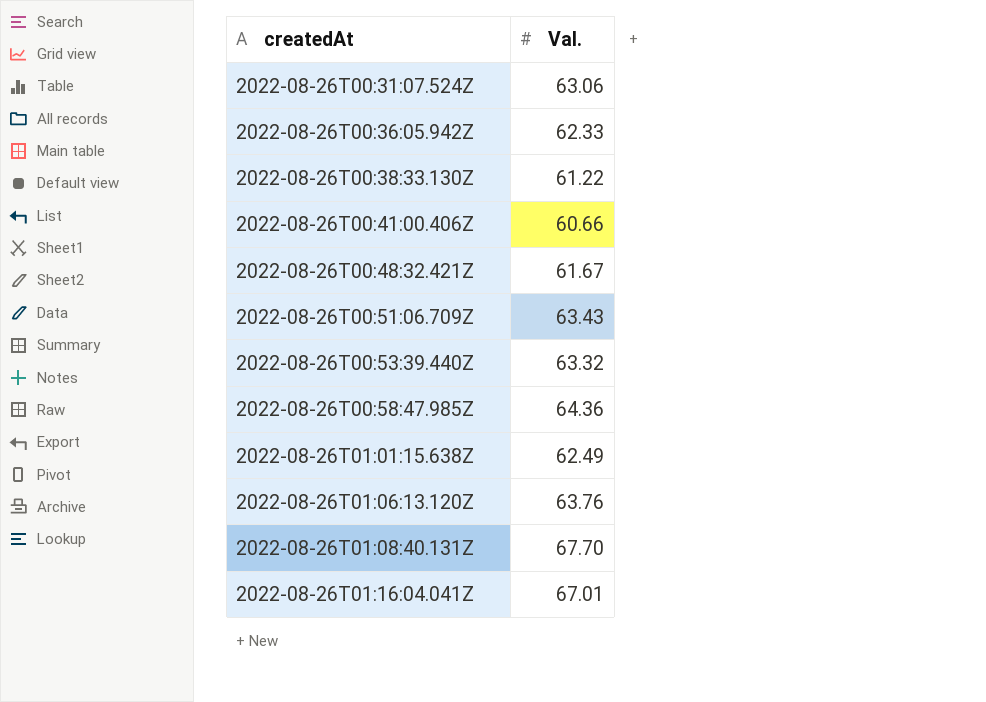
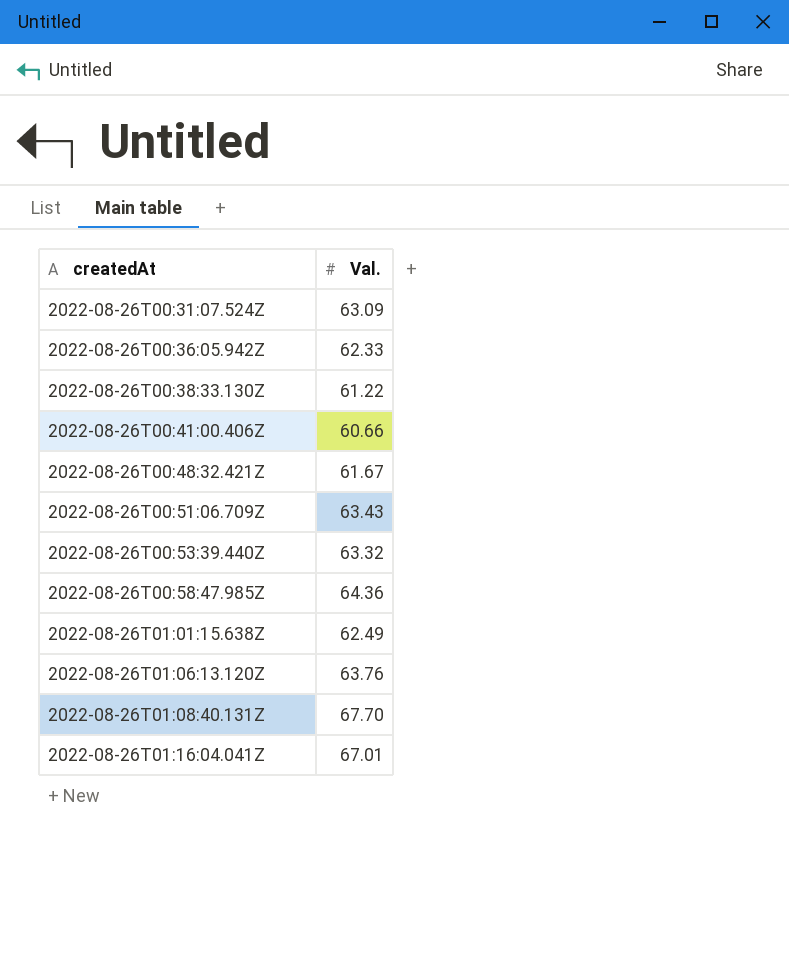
2022-08-26T00:31:07.524Z | Val.: 63.06 -> 63.09

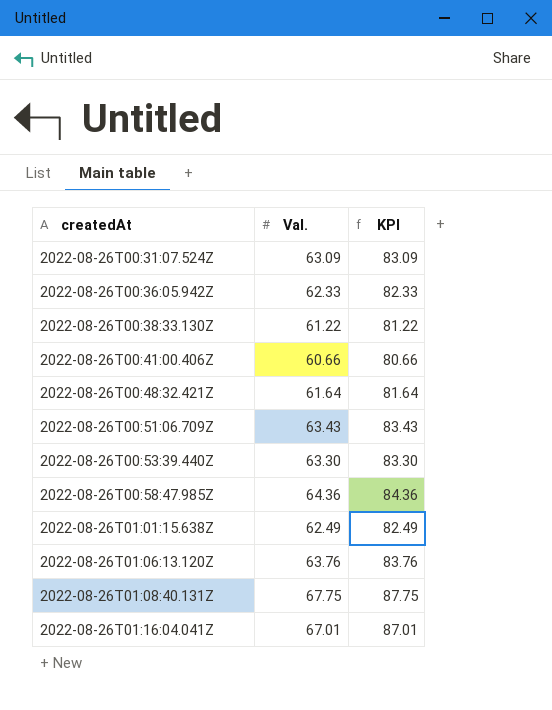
column KPI | formula: none -> [Val.] + 20
2022-08-26T00:48:32.421Z | Val.: 61.67 -> 61.64
2022-08-26T00:53:39.440Z | Val.: 63.32 -> 63.30
2022-08-26T01:08:40.131Z | Val.: 67.70 -> 67.75

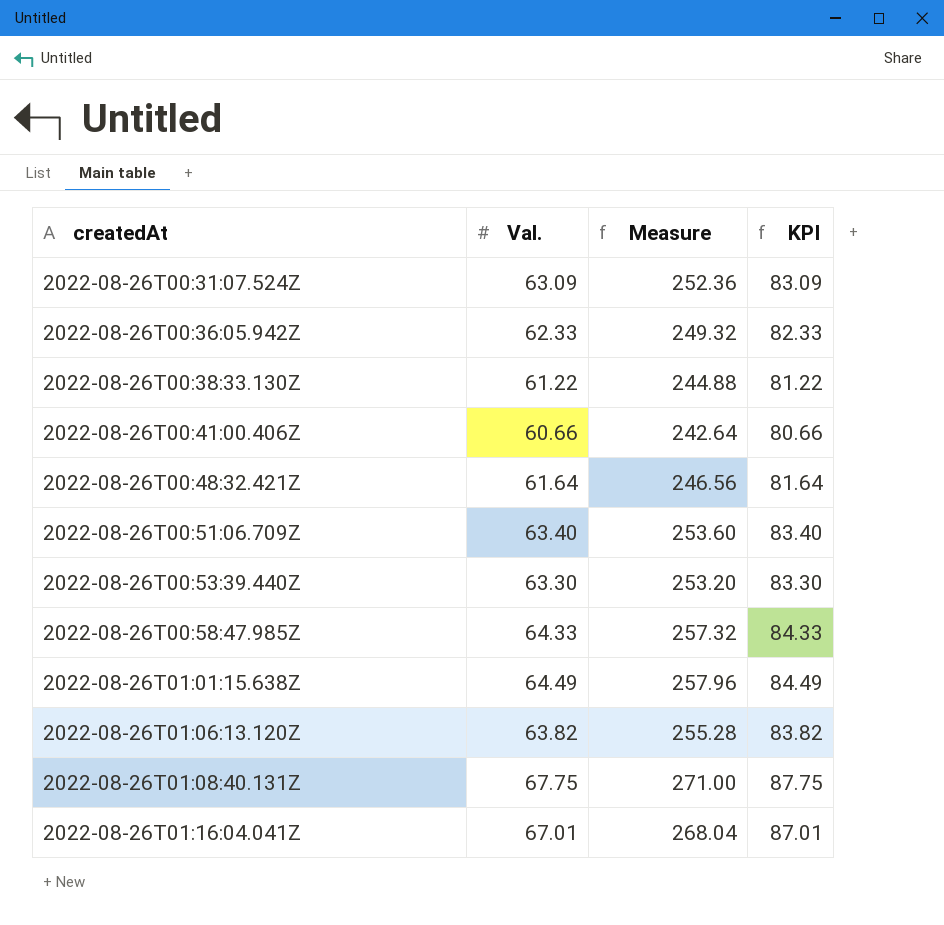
column Measure | formula: none -> [Val.] * 4
2022-08-26T00:51:06.709Z | Val.: 63.43 -> 63.40
2022-08-26T00:51:06.709Z | KPI: 83.43 -> 83.40
2022-08-26T00:58:47.985Z | Val.: 64.36 -> 64.33
2022-08-26T00:58:47.985Z | KPI: 84.36 -> 84.33
2022-08-26T01:01:15.638Z | Val.: 62.49 -> 64.49
2022-08-26T01:01:15.638Z | KPI: 82.49 -> 84.49
2022-08-26T01:06:13.120Z | Val.: 63.76 -> 63.82
2022-08-26T01:06:13.120Z | KPI: 83.76 -> 83.82

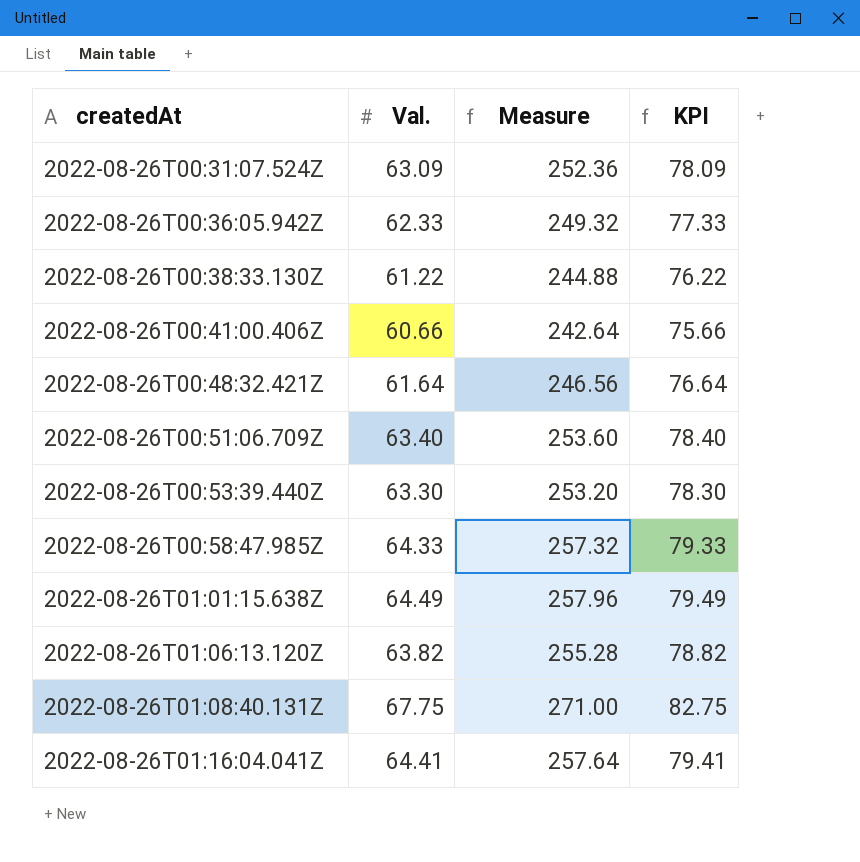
column KPI | formula: [Val.] + 20 -> [Val.] + 15
2022-08-26T01:16:04.041Z | Val.: 67.01 -> 64.41
2022-08-26T01:16:04.041Z | Measure: 268.04 -> 257.64

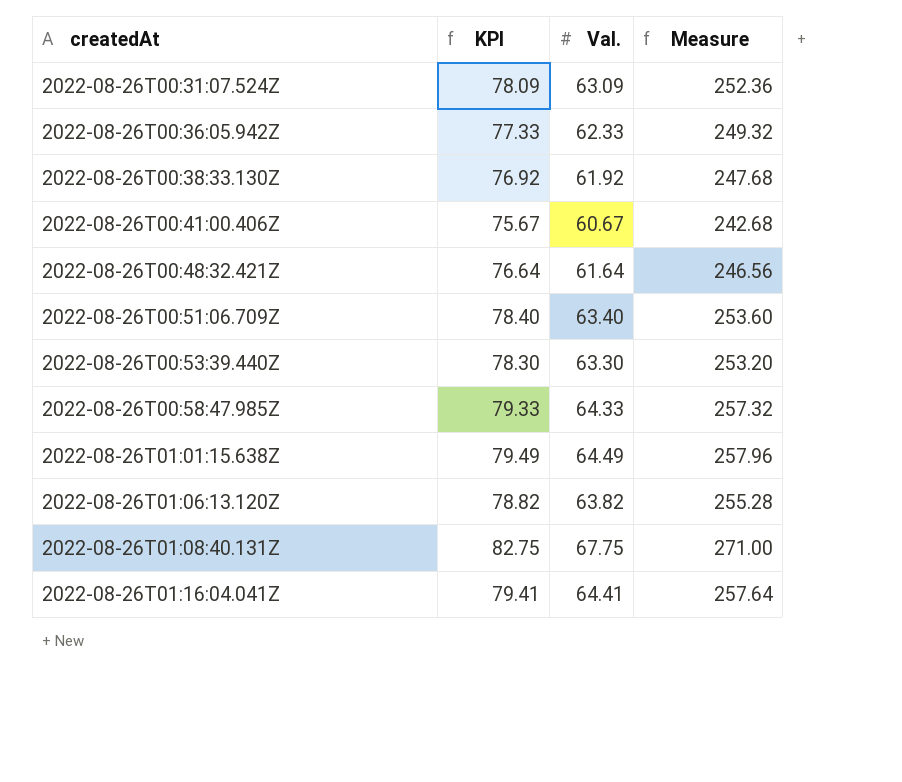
column KPI | position: 4 -> 2
2022-08-26T00:38:33.130Z | KPI: 76.22 -> 76.92
2022-08-26T00:38:33.130Z | Val.: 61.22 -> 61.92
2022-08-26T00:38:33.130Z | Measure: 244.88 -> 247.68
2022-08-26T00:41:00.406Z | KPI: 75.66 -> 75.67
2022-08-26T00:41:00.406Z | Val.: 60.66 -> 60.67
2022-08-26T00:41:00.406Z | Measure: 242.64 -> 242.68

